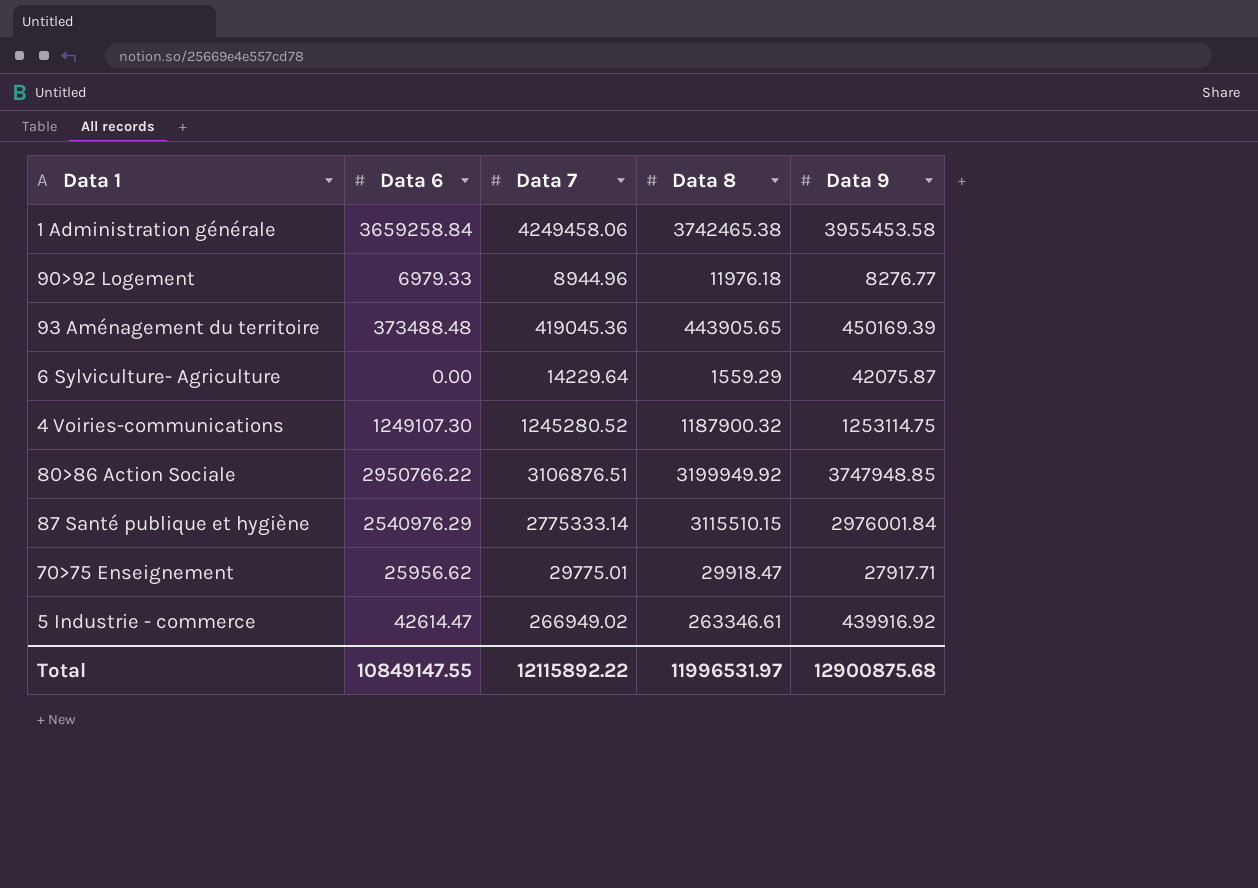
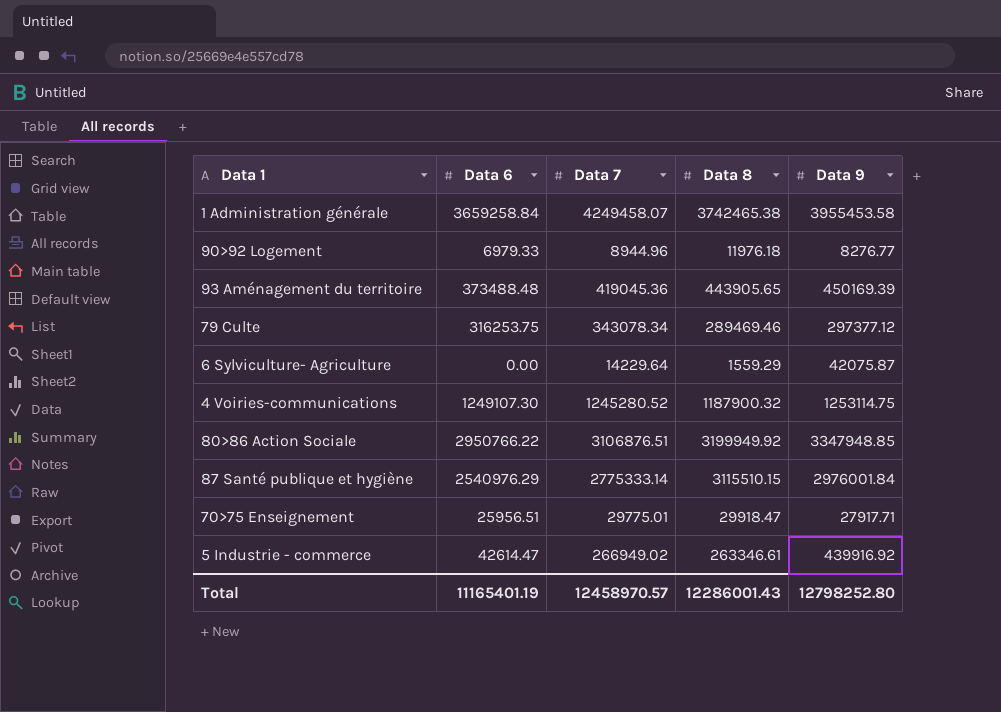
1 Administration générale | Data 7: 4249458.06 -> 4249458.07
row 79 Culte: none -> 316253.75 | 343078.34 | 289469.46 | 297377.12
80>86 Action Sociale | Data 9: 3747948.85 -> 3347948.85
70>75 Enseignement | Data 6: 25956.62 -> 25956.51
Total | Data 6: 10849147.55 -> 11165401.19
Total | Data 7: 12115892.22 -> 12458970.57
Total | Data 8: 11996531.97 -> 12286001.43
Total | Data 9: 12900875.68 -> 12798252.80

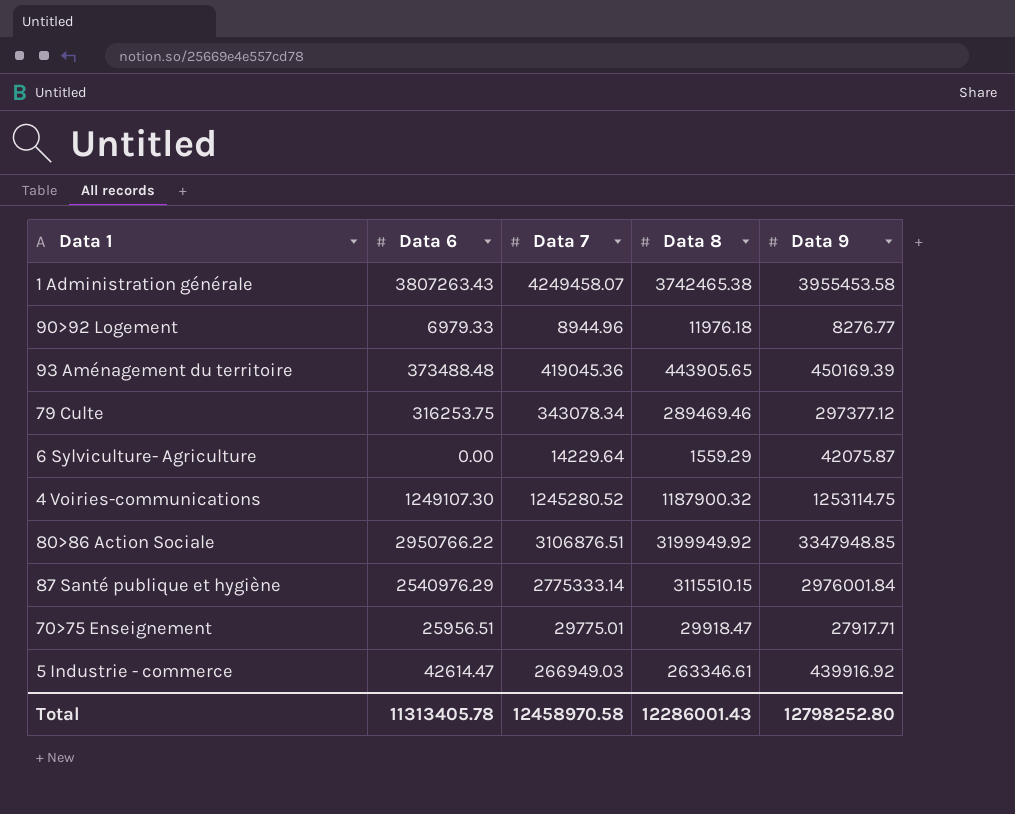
1 Administration générale | Data 6: 3659258.84 -> 3807263.43
5 Industrie - commerce | Data 7: 266949.02 -> 266949.03
Total | Data 6: 11165401.19 -> 11313405.78
Total | Data 7: 12458970.57 -> 12458970.58

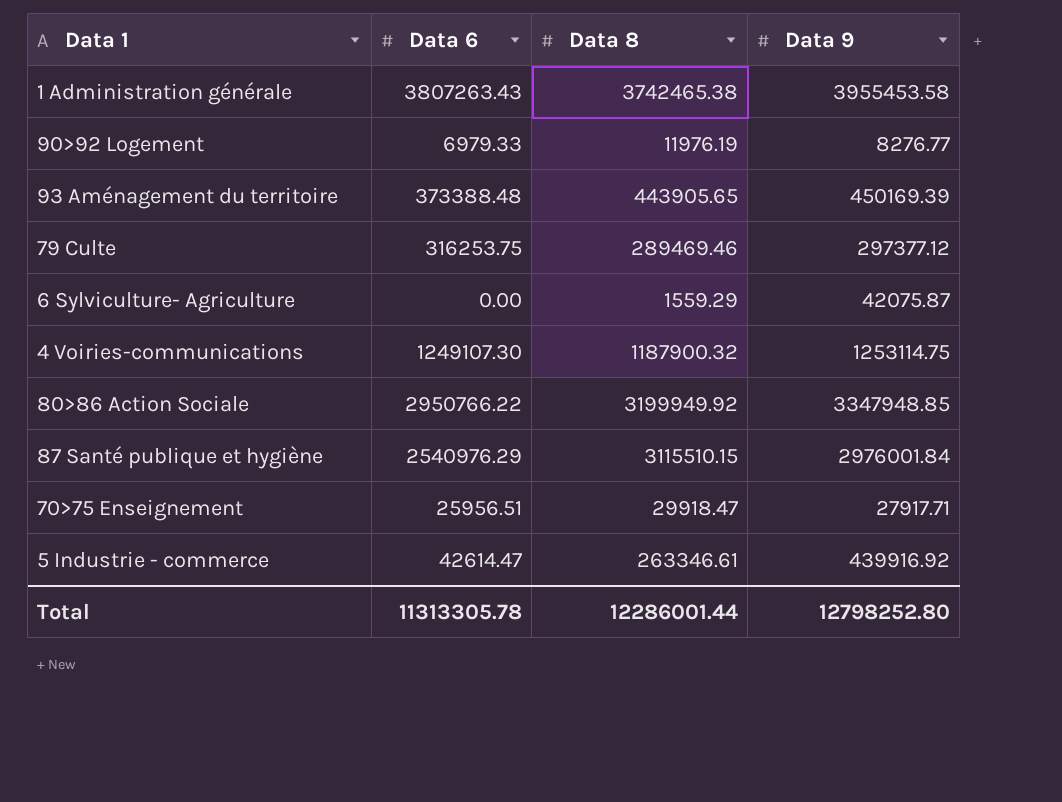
column Data 7 | position: 3 -> none
90>92 Logement | Data 8: 11976.18 -> 11976.19
93 Aménagement du territoire | Data 6: 373488.48 -> 373388.48
Total | Data 6: 11313405.78 -> 11313305.78
Total | Data 8: 12286001.43 -> 12286001.44

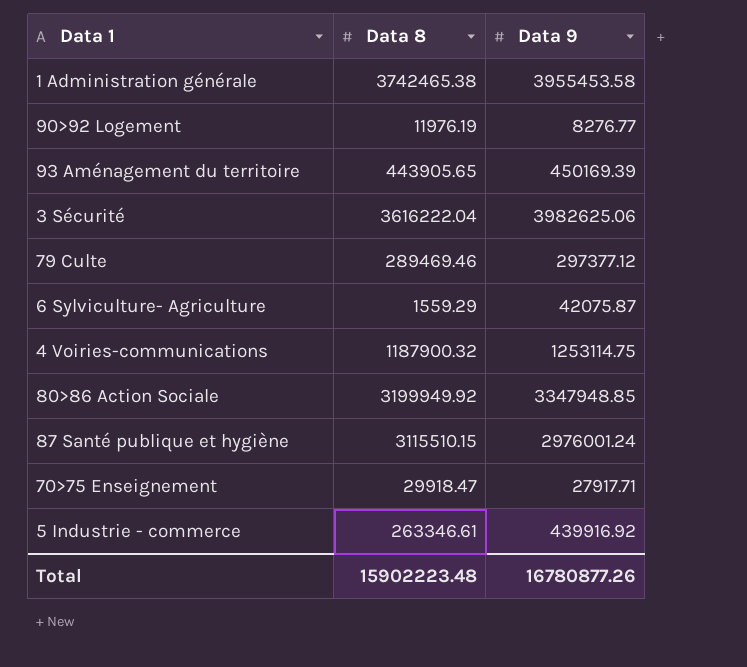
column Data 6 | position: 2 -> none
row 3 Sécurité: none -> 3616222.04 | 3982625.06
87 Santé publique et hygiène | Data 9: 2976001.84 -> 2976001.24
Total | Data 8: 12286001.44 -> 15902223.48
Total | Data 9: 12798252.80 -> 16780877.26

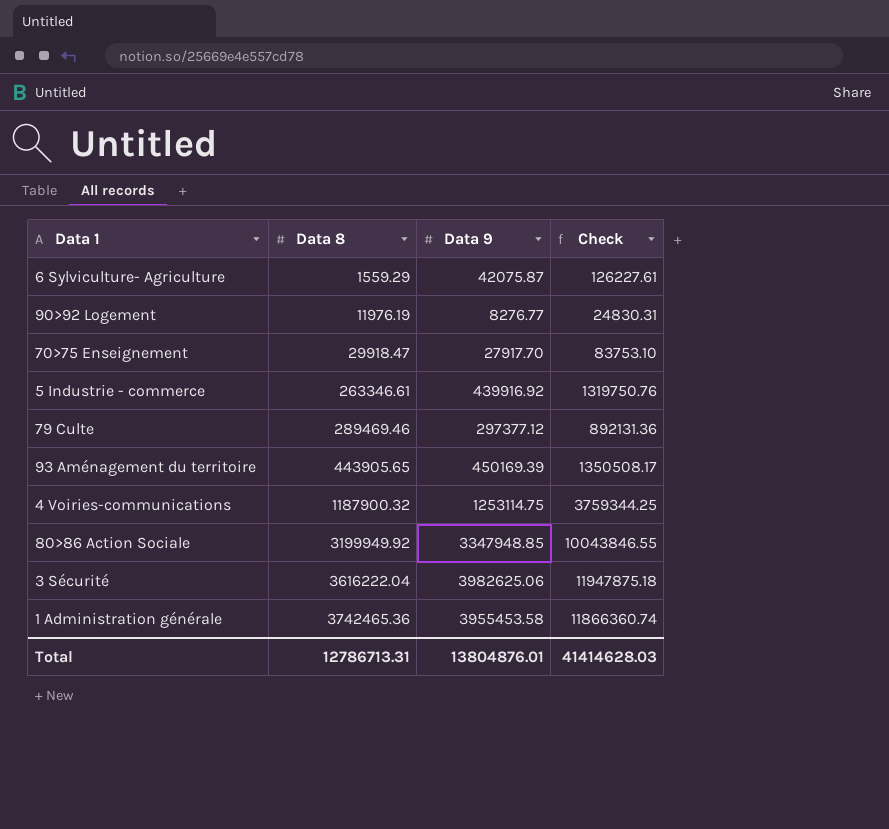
row order: none -> Data 8 ascending
column Check | formula: none -> [Data 9] * 3
row 87 Santé publique et hygiène: 3115510.15 | 2976001.24 -> none
70>75 Enseignement | Data 9: 27917.71 -> 27917.70
1 Administration générale | Data 8: 3742465.38 -> 3742465.36
Total | Data 8: 15902223.48 -> 12786713.31
Total | Data 9: 16780877.26 -> 13804876.01

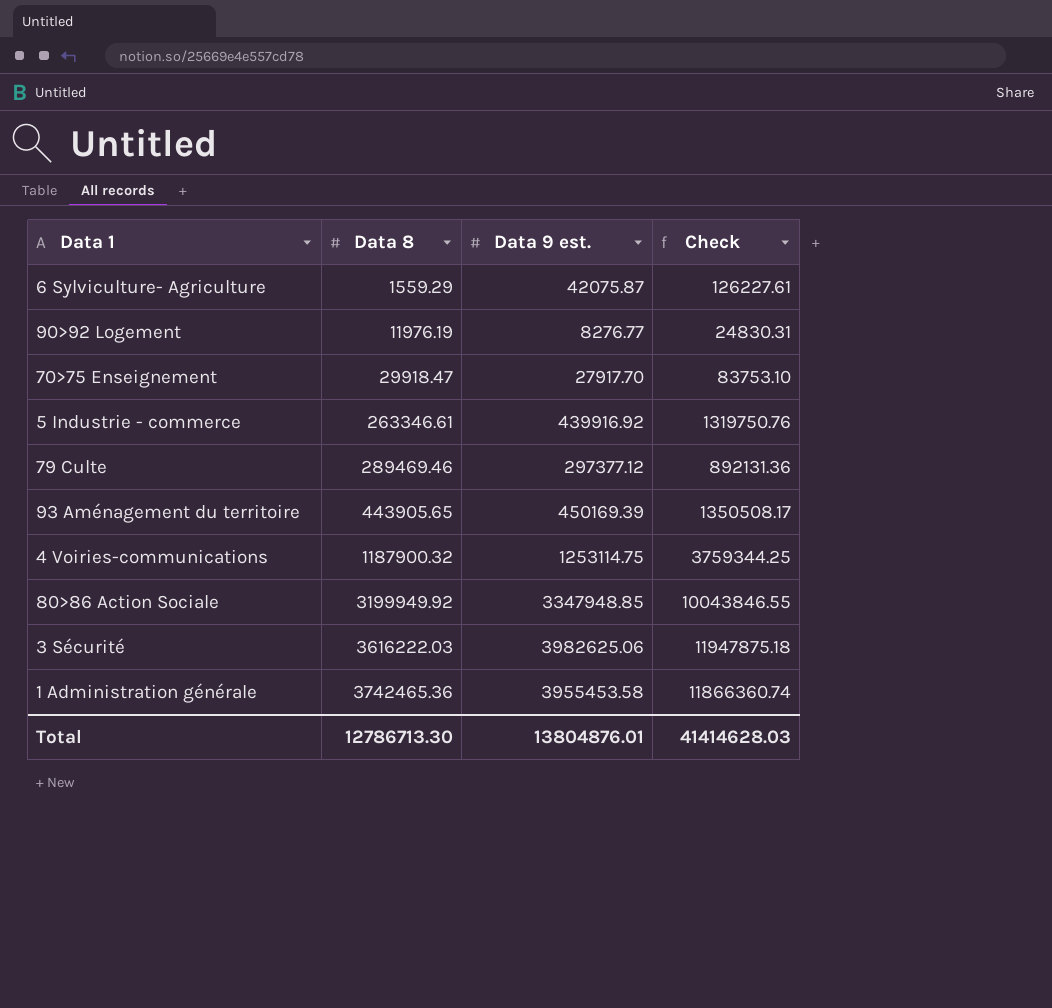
column name: Data 9 -> Data 9 est.
3 Sécurité | Data 8: 3616222.04 -> 3616222.03
Total | Data 8: 12786713.31 -> 12786713.30

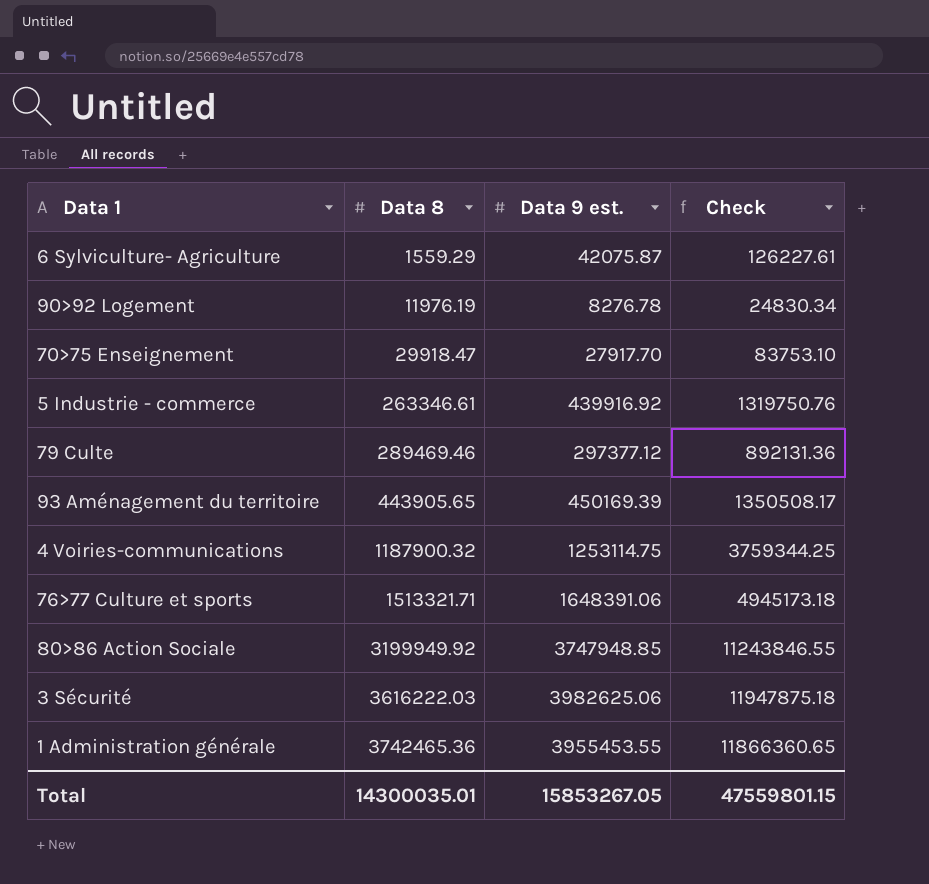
90>92 Logement | Data 9 est.: 8276.77 -> 8276.78
90>92 Logement | Check: 24830.31 -> 24830.34
row 76>77 Culture et sports: none -> 1513321.71 | 1648391.06 | 4945173.18
80>86 Action Sociale | Data 9 est.: 3347948.85 -> 3747948.85
80>86 Action Sociale | Check: 10043846.55 -> 11243846.55
1 Administration générale | Data 9 est.: 3955453.58 -> 3955453.55
1 Administration générale | Check: 11866360.74 -> 11866360.65
Total | Data 8: 12786713.30 -> 14300035.01
Total | Data 9 est.: 13804876.01 -> 15853267.05
Total | Check: 41414628.03 -> 47559801.15

